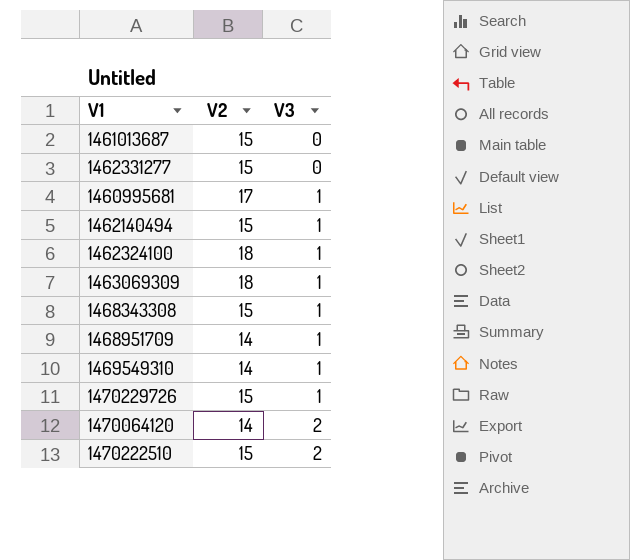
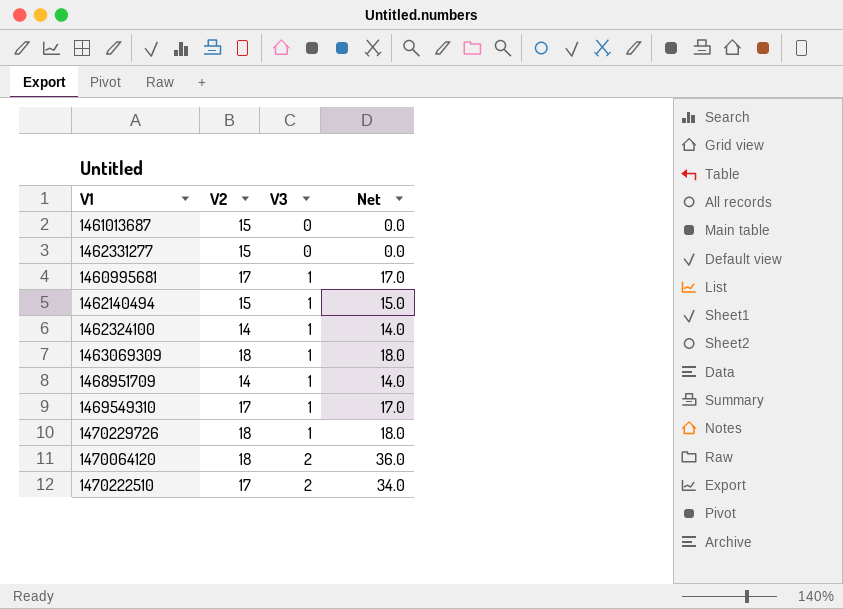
column Net | formula: none -> [V2] * [V3]
row 1468343308: 15 | 1 -> none
1462324100 | V2: 18 -> 14
1469549310 | V2: 14 -> 17
1470229726 | V2: 15 -> 18
1470064120 | V2: 14 -> 18
1470222510 | V2: 15 -> 17

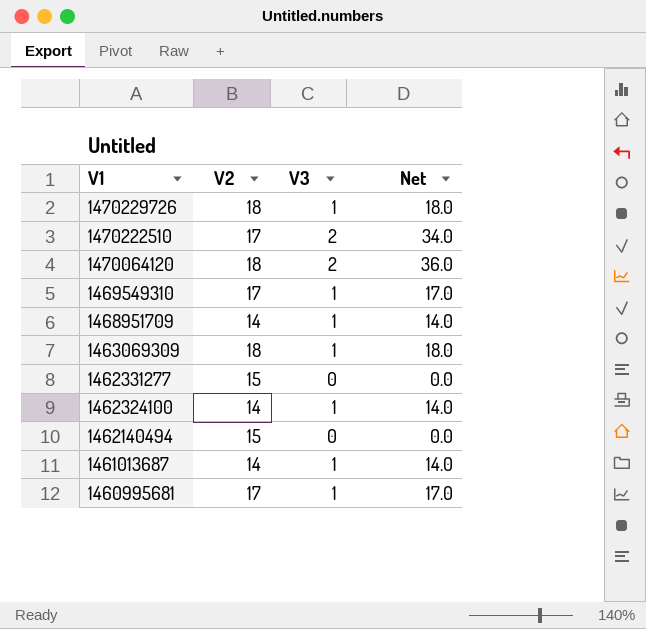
row order: V3 ascending -> V1 descending
1462140494 | V3: 1 -> 0
1462140494 | Net: 15.0 -> 0.0
1461013687 | V2: 15 -> 14
1461013687 | V3: 0 -> 1
1461013687 | Net: 0.0 -> 14.0

